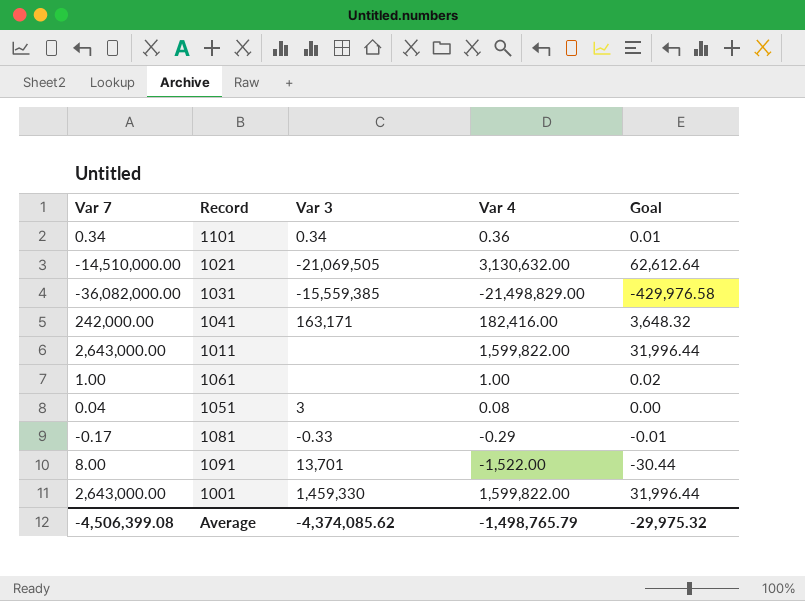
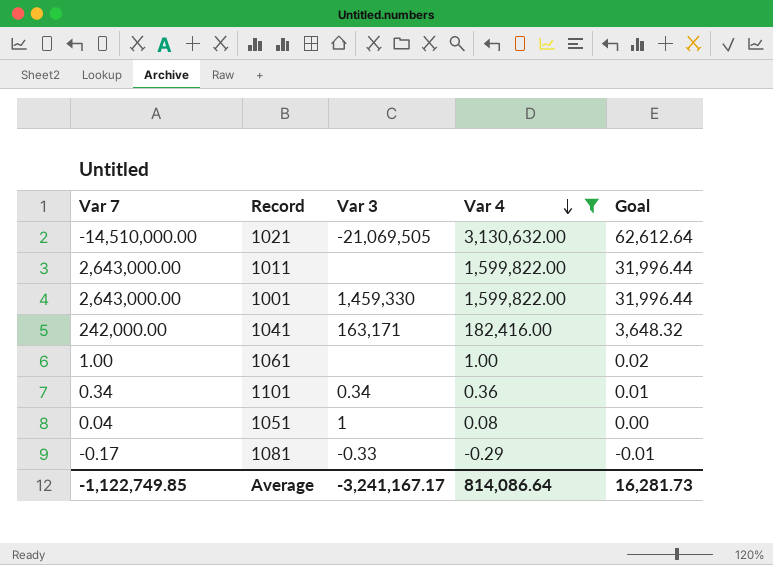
filter: none -> Var 4 >= -0.29
row order: none -> Var 4 descending
1051 | Var 3: 3 -> 1
Average | Var 7: -4,506,399.08 -> -1,122,749.85
Average | Var 3: -4,374,085.62 -> -3,241,167.17
Average | Var 4: -1,498,765.79 -> 814,086.64
Average | Goal: -29,975.32 -> 16,281.73

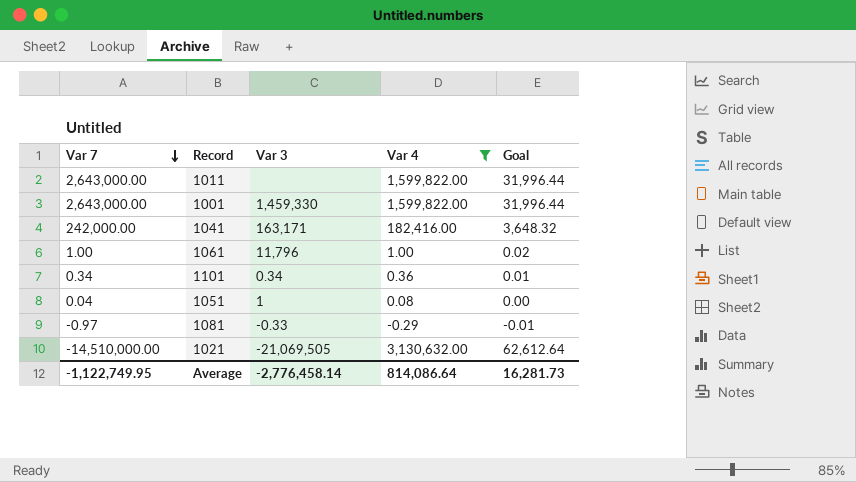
row order: Var 4 descending -> Var 7 descending
1061 | Var 3: none -> 11,796
1081 | Var 7: -0.17 -> -0.97
Average | Var 7: -1,122,749.85 -> -1,122,749.95
Average | Var 3: -3,241,167.17 -> -2,776,458.14

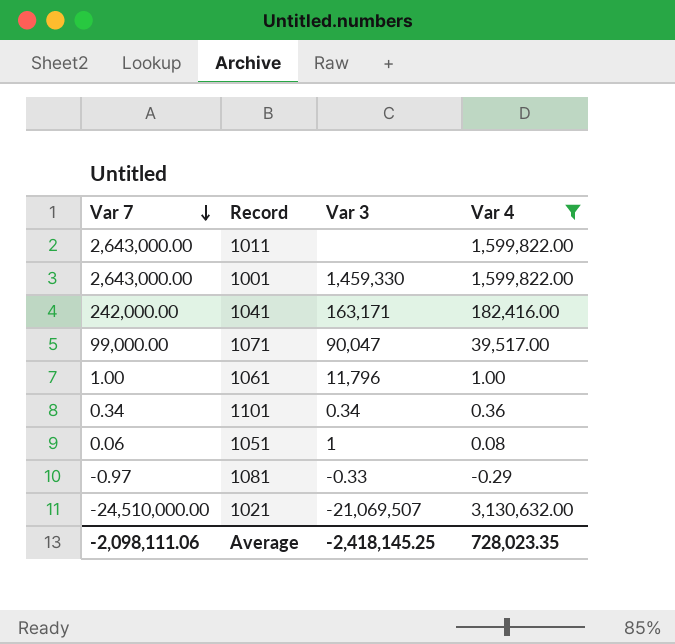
column Goal | formula: [Var 4] * 0.02 -> none
row 1071: none -> 99,000.00 | 90,047 | 39,517.00
1051 | Var 7: 0.04 -> 0.06
1021 | Var 7: -14,510,000.00 -> -24,510,000.00
1021 | Var 3: -21,069,505 -> -21,069,507
Average | Var 7: -1,122,749.95 -> -2,098,111.06
Average | Var 3: -2,776,458.14 -> -2,418,145.25
Average | Var 4: 814,086.64 -> 728,023.35

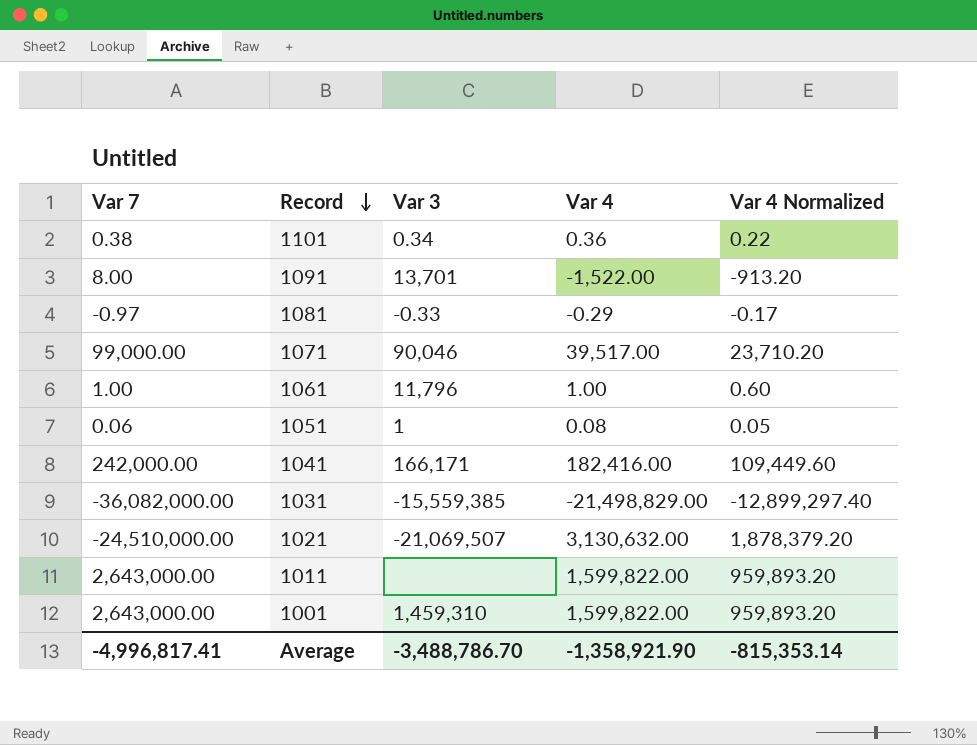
filter: Var 4 >= -0.29 -> none
row order: Var 7 descending -> Record descending
column Var 4 Normalized | formula: none -> [Var 4] * 0.6
1101 | Var 7: 0.34 -> 0.38
1071 | Var 3: 90,047 -> 90,046
1041 | Var 3: 163,171 -> 166,171
1001 | Var 3: 1,459,330 -> 1,459,310
Average | Var 7: -2,098,111.06 -> -4,996,817.41
Average | Var 3: -2,418,145.25 -> -3,488,786.70
Average | Var 4: 728,023.35 -> -1,358,921.90

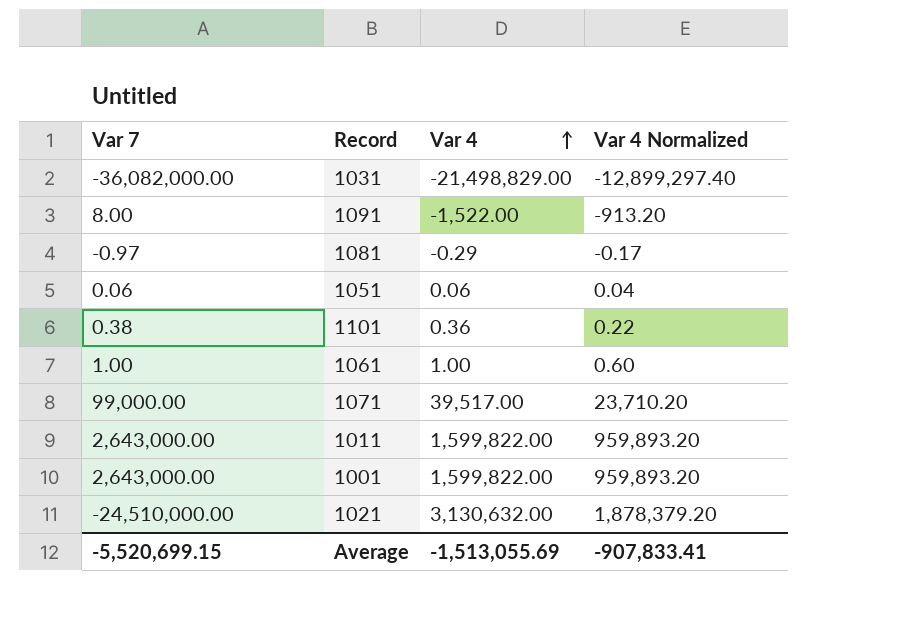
row order: Record descending -> Var 4 ascending
column Var 3 | position: 3 -> none
row 1041: 242,000.00 | 166,171 | 182,416.00 | 109,449.60 -> none
1051 | Var 4: 0.08 -> 0.06
1051 | Var 4 Normalized: 0.05 -> 0.04
Average | Var 7: -4,996,817.41 -> -5,520,699.15
Average | Var 4: -1,358,921.90 -> -1,513,055.69
Average | Var 4 Normalized: -815,353.14 -> -907,833.41

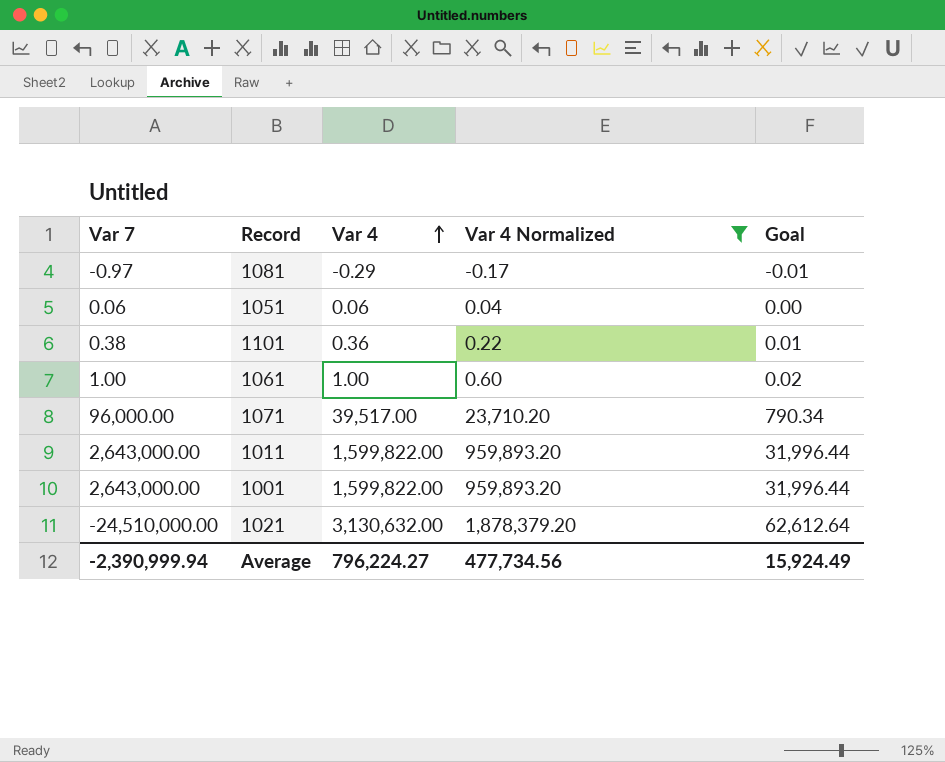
filter: none -> Var 4 Normalized >= -0.17
column Goal | formula: none -> [Var 4] * 0.02
1071 | Var 7: 99,000.00 -> 96,000.00
Average | Var 7: -5,520,699.15 -> -2,390,999.94
Average | Var 4: -1,513,055.69 -> 796,224.27
Average | Var 4 Normalized: -907,833.41 -> 477,734.56

